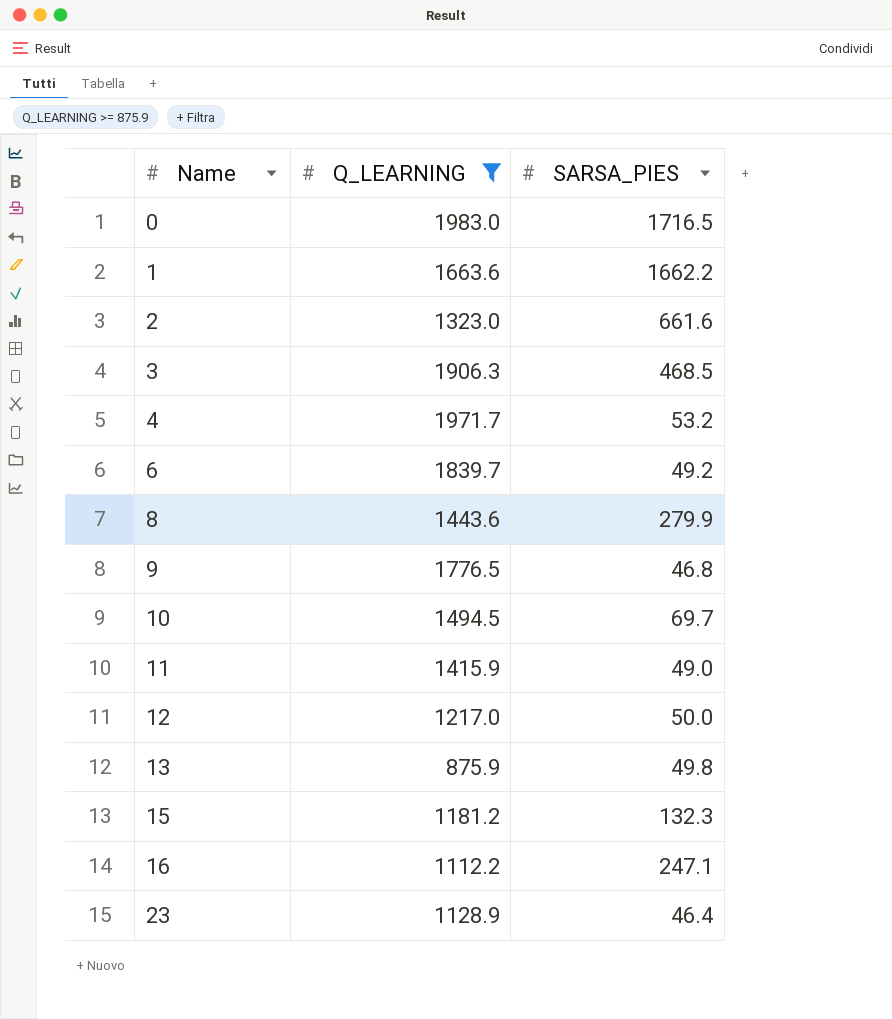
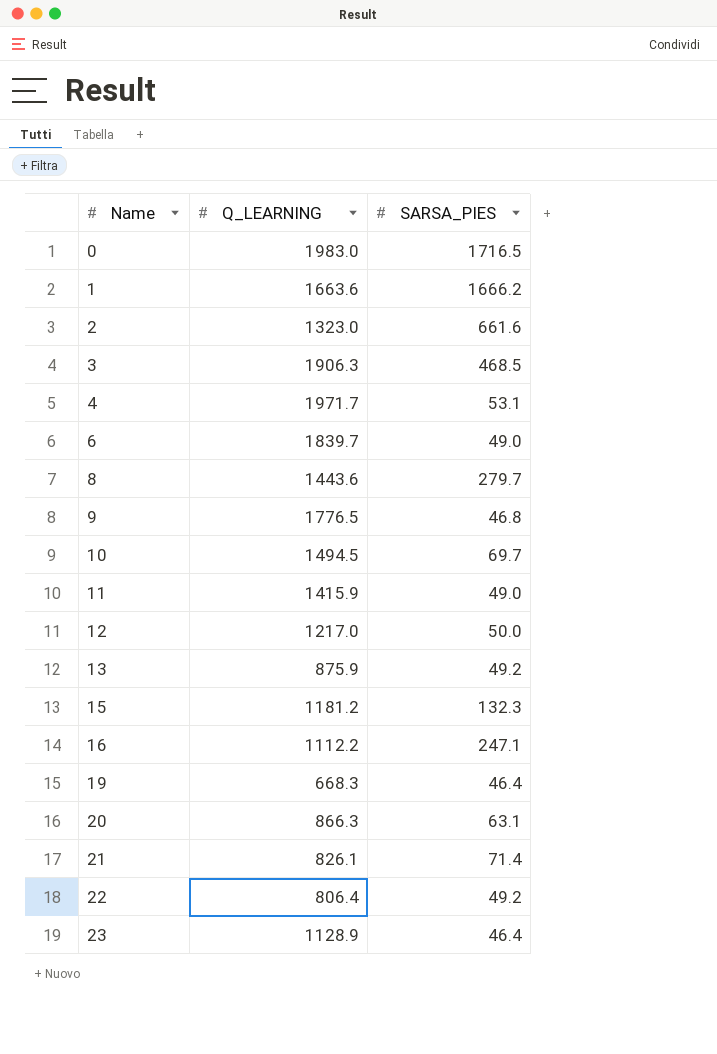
filter: Q_LEARNING >= 875.9 -> none
1 | SARSA_PIES: 1662.2 -> 1666.2
4 | SARSA_PIES: 53.2 -> 53.1
6 | SARSA_PIES: 49.2 -> 49.0
8 | SARSA_PIES: 279.9 -> 279.7
13 | SARSA_PIES: 49.8 -> 49.2

